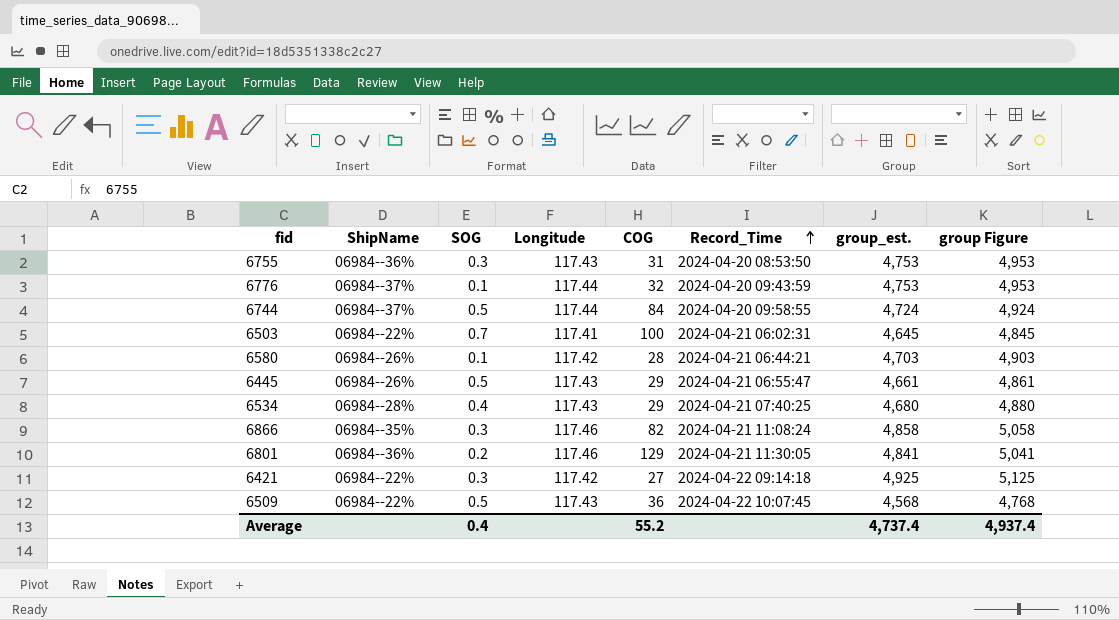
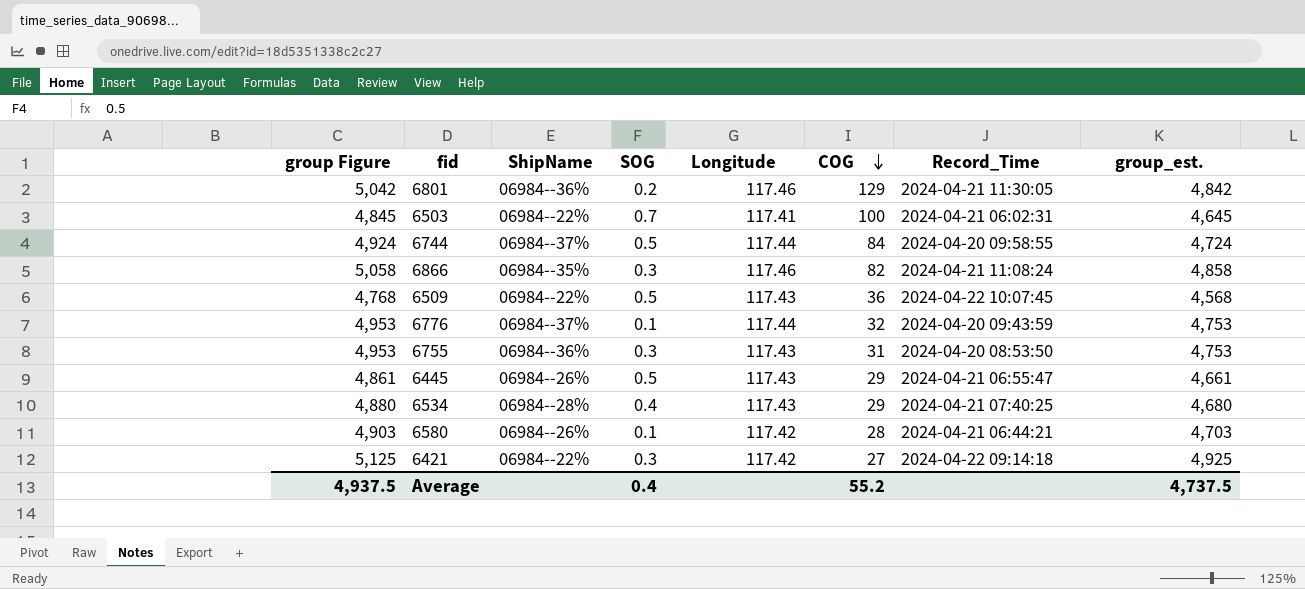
row order: Record_Time ascending -> COG descending
column group Figure | position: 8 -> 1
6801 | group Figure: 5,041 -> 5,042
6801 | group_est.: 4,841 -> 4,842
Average | group Figure: 4,937.4 -> 4,937.5
Average | group_est.: 4,737.4 -> 4,737.5

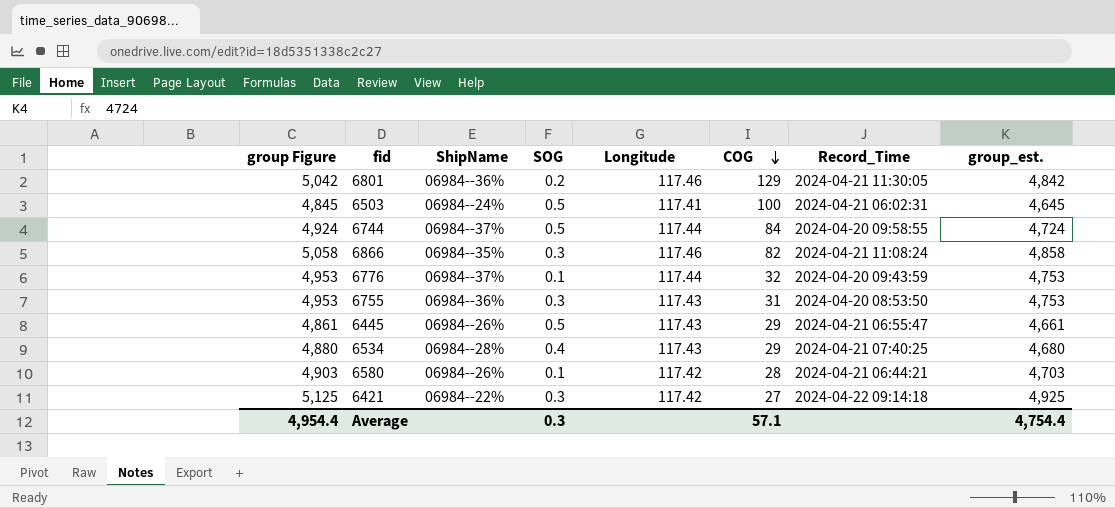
row 6509: 4,768 | 06984--22% | 0.5 | 117.43 | 36 | 2024-04-22 10:07:45 | 4,568 -> none
6503 | ShipName: 06984--22% -> 06984--24%
6503 | SOG: 0.7 -> 0.5
Average | group Figure: 4,937.5 -> 4,954.4
Average | SOG: 0.4 -> 0.3
Average | COG: 55.2 -> 57.1
Average | group_est.: 4,737.5 -> 4,754.4

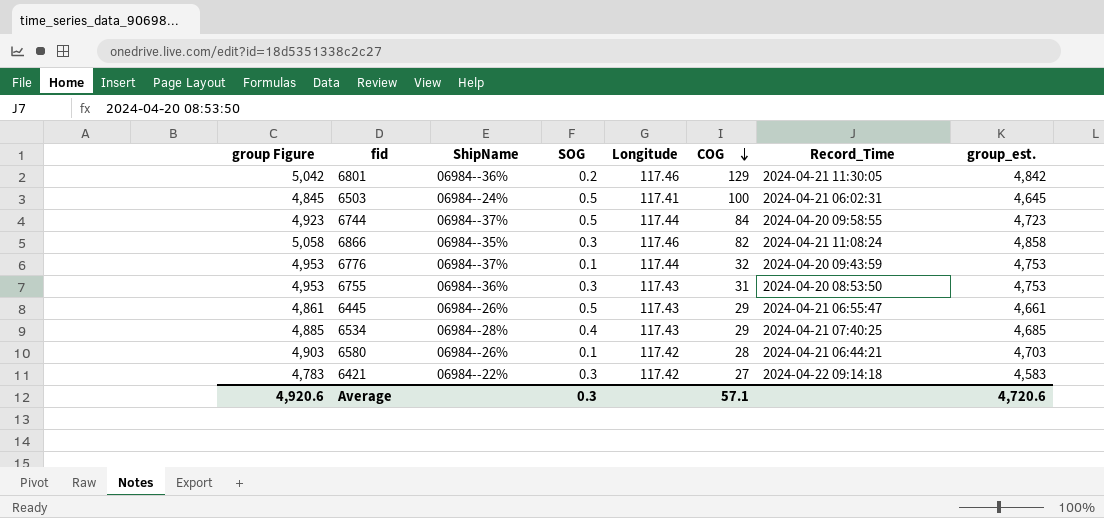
6744 | group Figure: 4,924 -> 4,923
6744 | group_est.: 4,724 -> 4,723
6534 | group Figure: 4,880 -> 4,885
6534 | group_est.: 4,680 -> 4,685
6421 | group Figure: 5,125 -> 4,783
6421 | group_est.: 4,925 -> 4,583
Average | group Figure: 4,954.4 -> 4,920.6
Average | group_est.: 4,754.4 -> 4,720.6

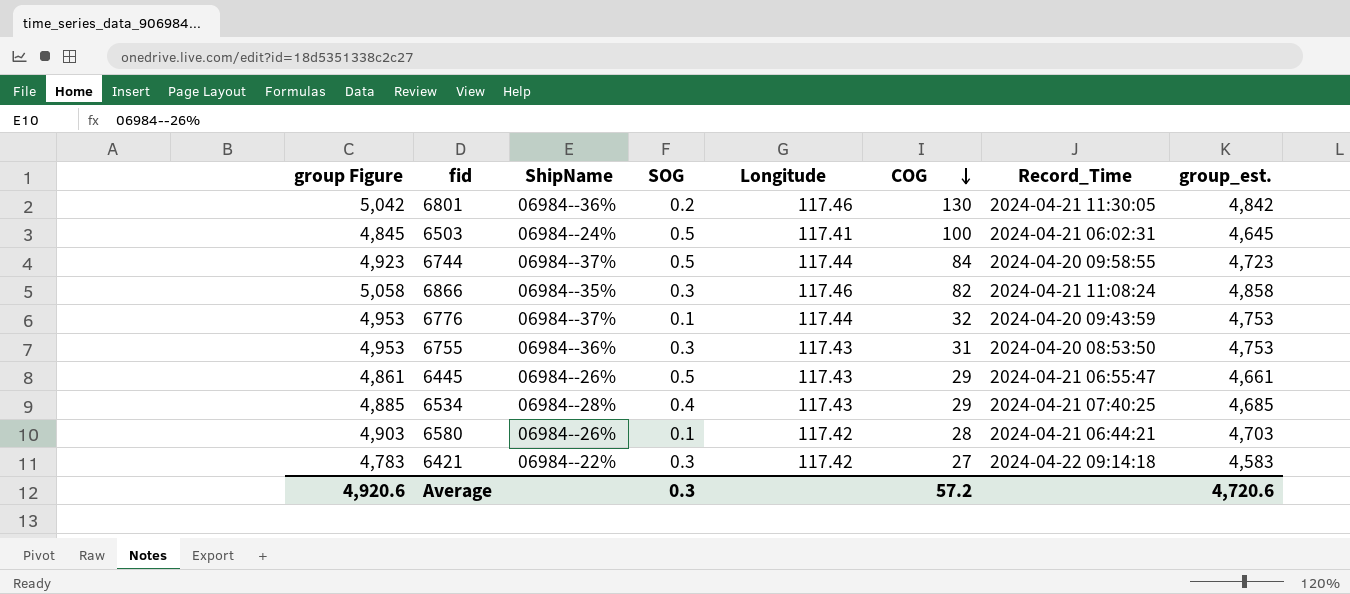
6801 | COG: 129 -> 130
Average | COG: 57.1 -> 57.2

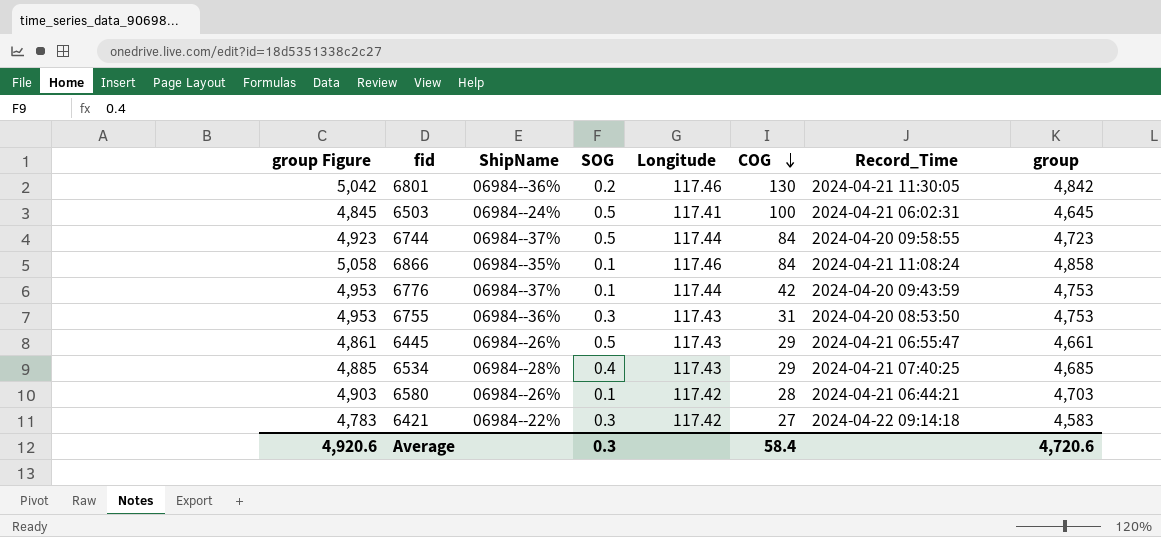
column name: group_est. -> group
6866 | SOG: 0.3 -> 0.1
6866 | COG: 82 -> 84
6776 | COG: 32 -> 42
Average | COG: 57.2 -> 58.4

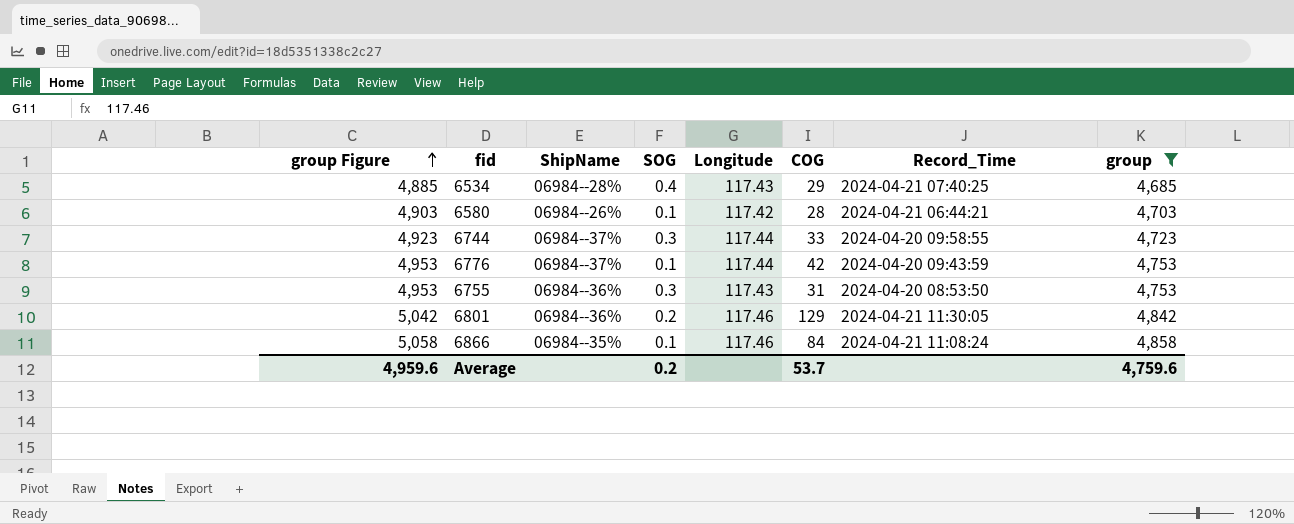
filter: none -> group >= 4,685
row order: COG descending -> group Figure ascending
6744 | SOG: 0.5 -> 0.3
6744 | COG: 84 -> 33
6801 | COG: 130 -> 129
Average | group Figure: 4,920.6 -> 4,959.6
Average | SOG: 0.3 -> 0.2
Average | COG: 58.4 -> 53.7
Average | group: 4,720.6 -> 4,759.6

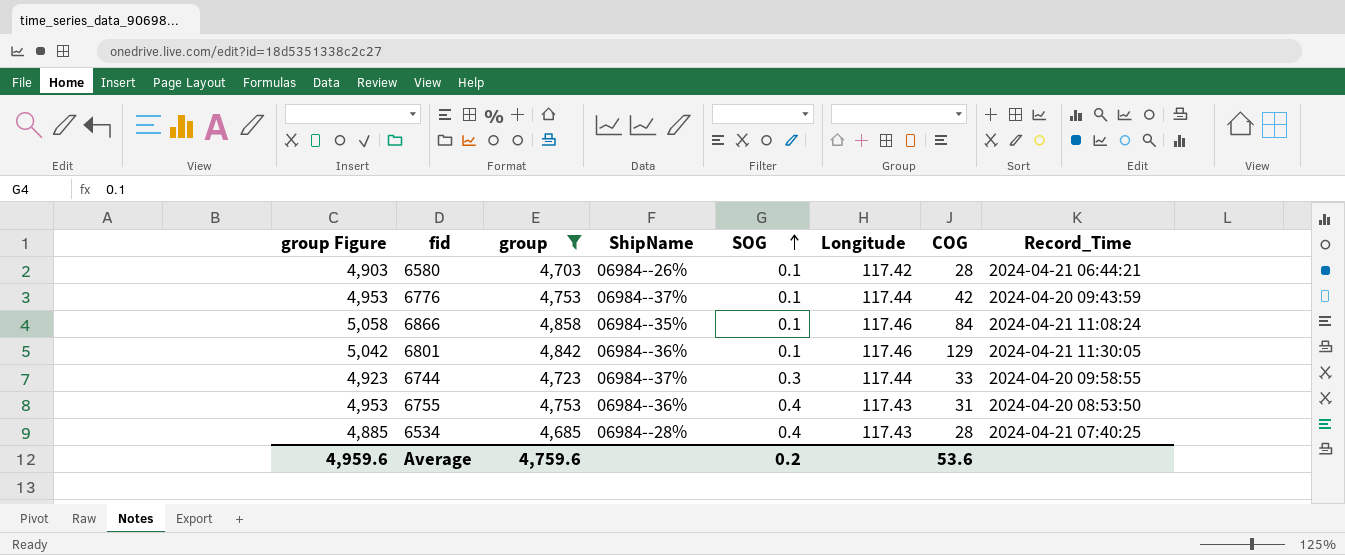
row order: group Figure ascending -> SOG ascending
column group | position: 8 -> 3
6801 | SOG: 0.2 -> 0.1
6755 | SOG: 0.3 -> 0.4
6534 | COG: 29 -> 28
Average | COG: 53.7 -> 53.6

